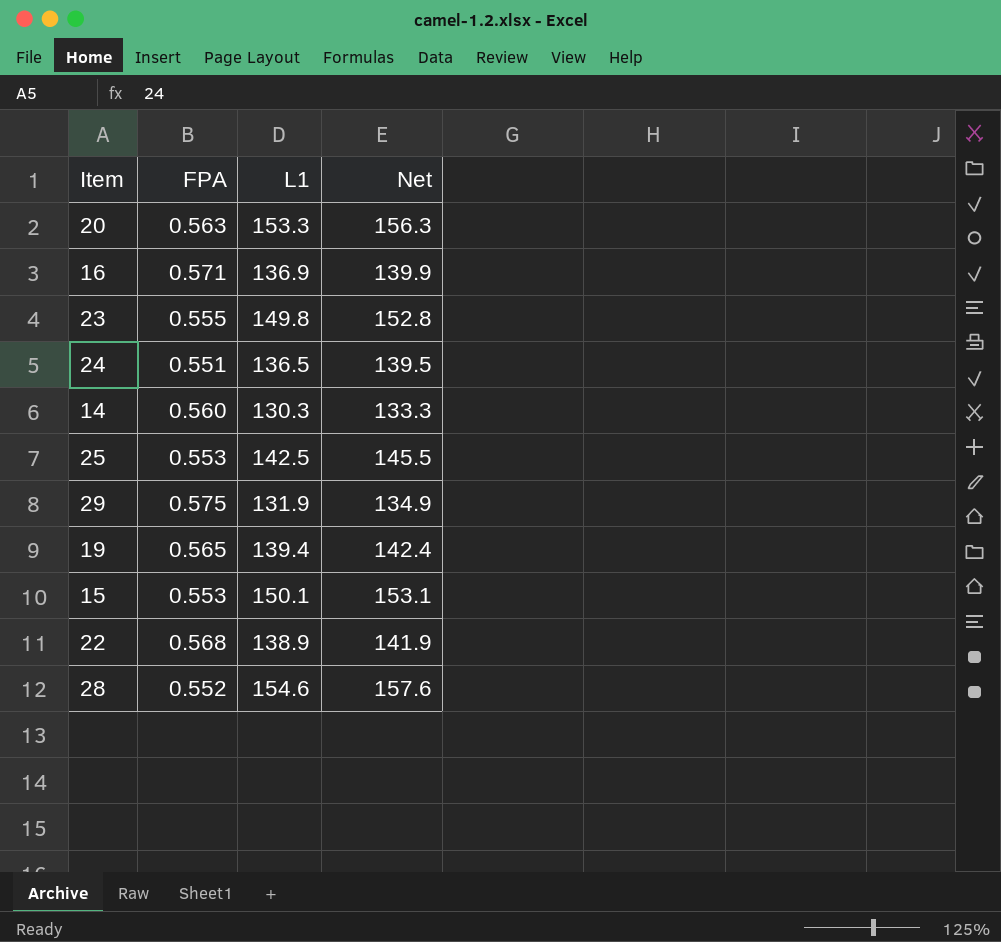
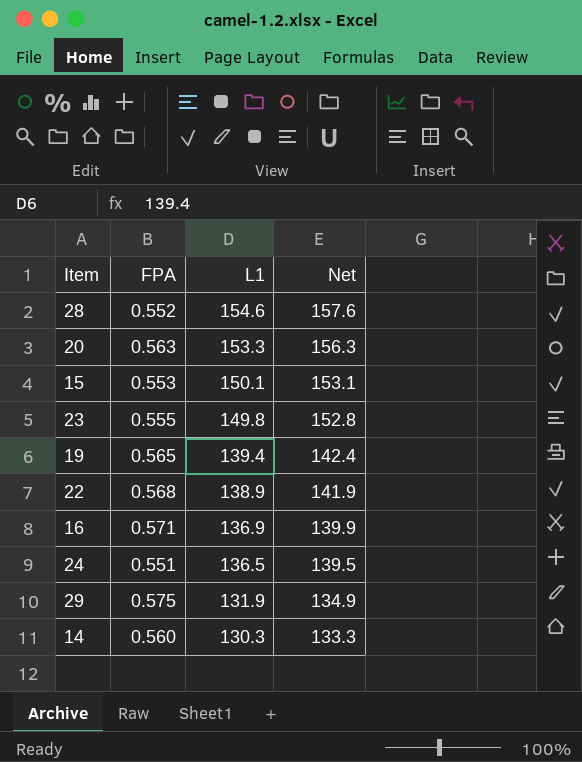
row order: none -> L1 descending
row 25: 0.553 | 142.5 | 145.5 -> none

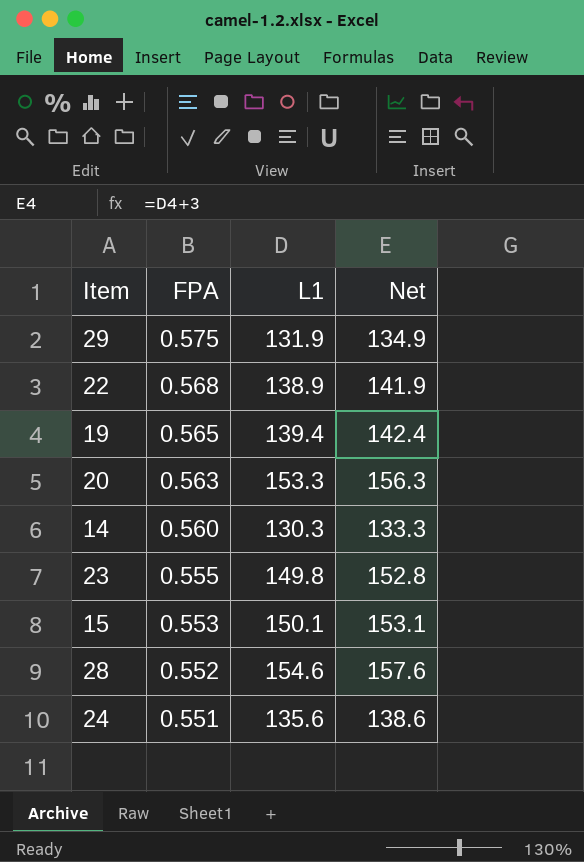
row order: L1 descending -> FPA descending
row 16: 0.571 | 136.9 | 139.9 -> none
24 | L1: 136.5 -> 135.6
24 | Net: 139.5 -> 138.6

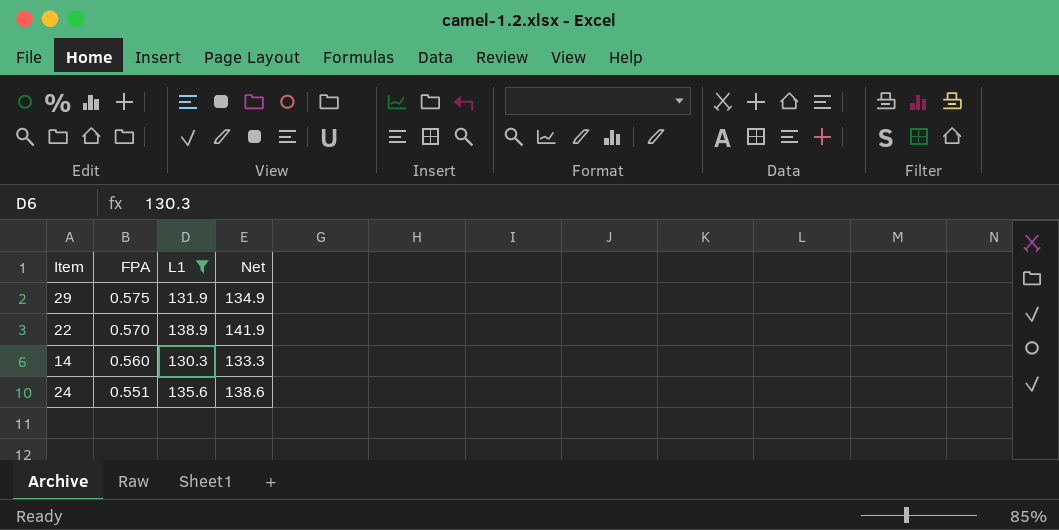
filter: none -> L1 <= 138.9
22 | FPA: 0.568 -> 0.570

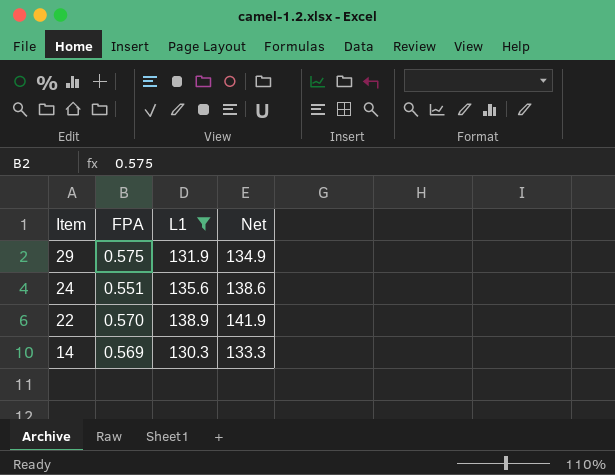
row order: FPA descending -> Item descending
14 | FPA: 0.560 -> 0.569

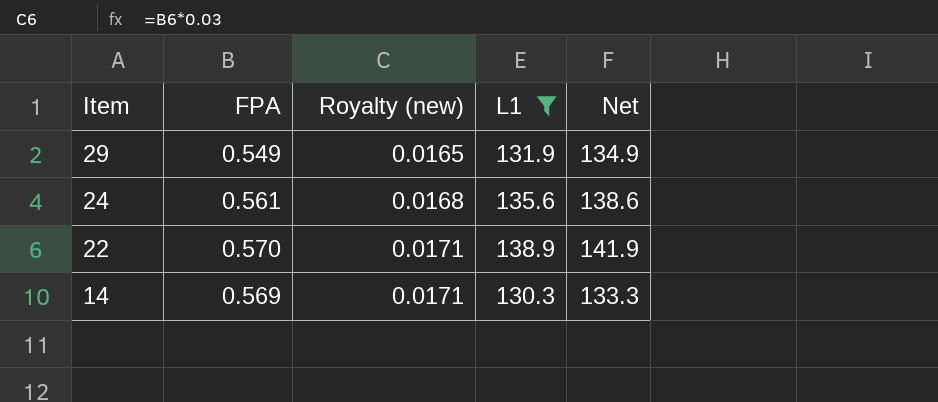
column Royalty (new) | formula: none -> [FPA] * 0.03
29 | FPA: 0.575 -> 0.549
24 | FPA: 0.551 -> 0.561

